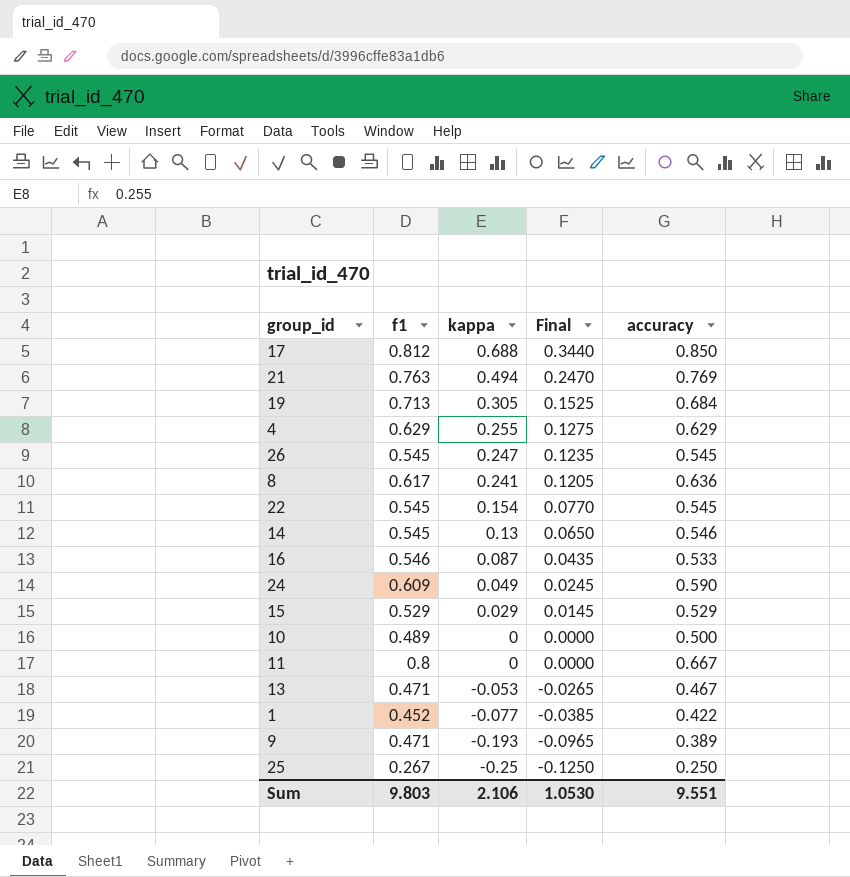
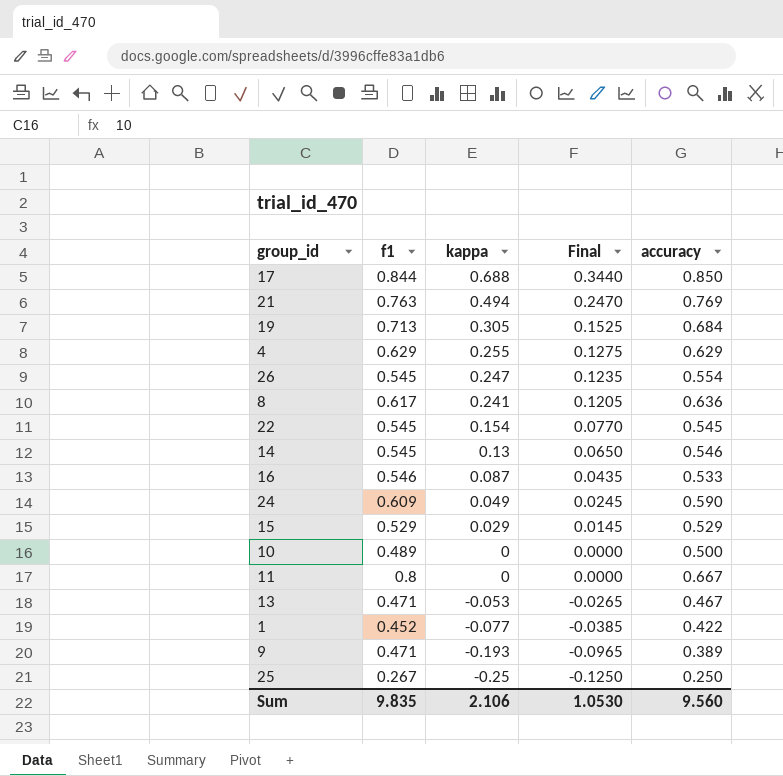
17 | f1: 0.812 -> 0.844
26 | accuracy: 0.545 -> 0.554
Sum | f1: 9.803 -> 9.835
Sum | accuracy: 9.551 -> 9.560

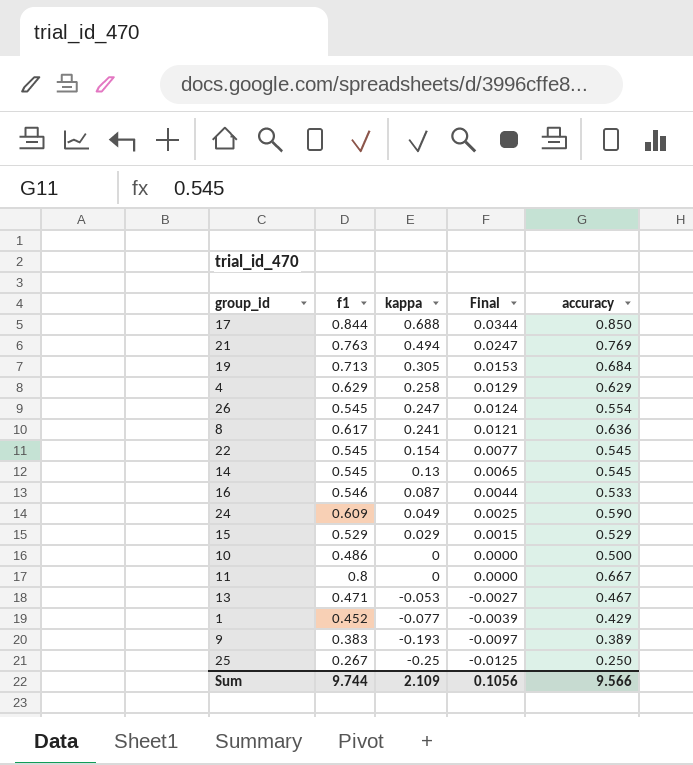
column Final | formula: [kappa] * 0.5 -> [kappa] * 0.05
4 | kappa: 0.255 -> 0.258
14 | accuracy: 0.546 -> 0.545
10 | f1: 0.489 -> 0.486
1 | accuracy: 0.422 -> 0.429
9 | f1: 0.471 -> 0.383
Sum | f1: 9.835 -> 9.744
Sum | kappa: 2.106 -> 2.109
Sum | Final: 1.0530 -> 0.1056
Sum | accuracy: 9.560 -> 9.566

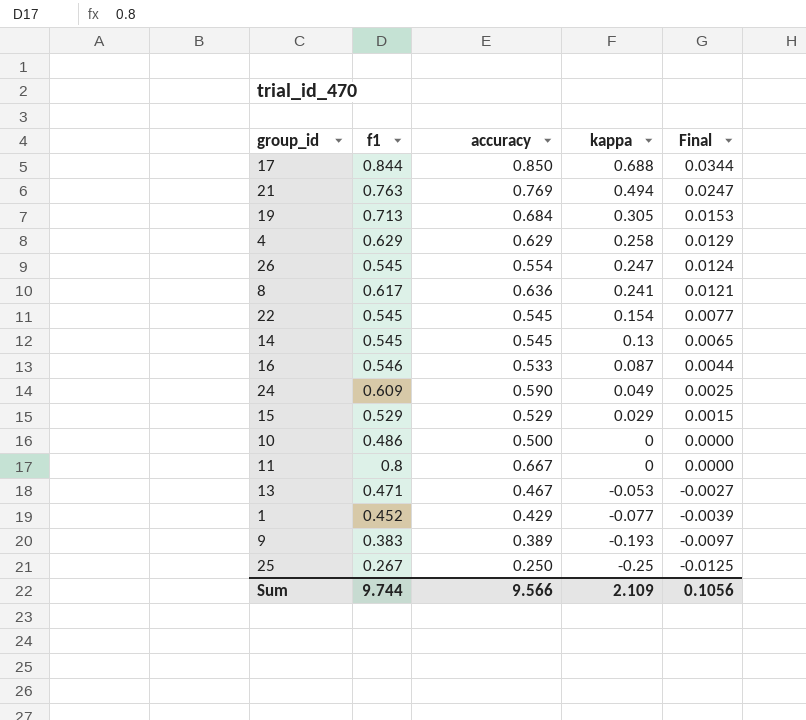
column accuracy | position: 5 -> 3

